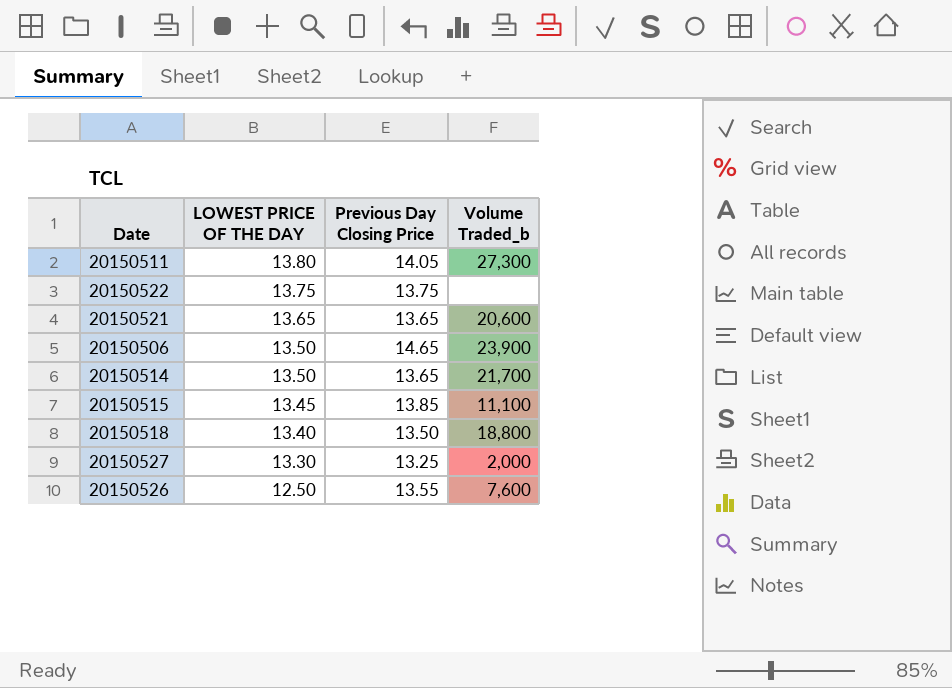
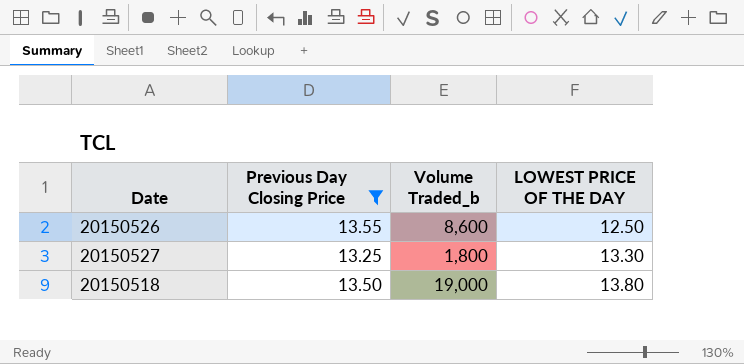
filter: none -> Previous Day Closing Price <= 13.55
row order: LOWEST PRICE OF THE DAY descending -> LOWEST PRICE OF THE DAY ascending
column LOWEST PRICE OF THE DAY | position: 2 -> 4
20150526 | Volume Traded_b: 7,600 -> 8,600
20150527 | Volume Traded_b: 2,000 -> 1,800
20150518 | Volume Traded_b: 18,800 -> 19,000
20150518 | LOWEST PRICE OF THE DAY: 13.40 -> 13.80

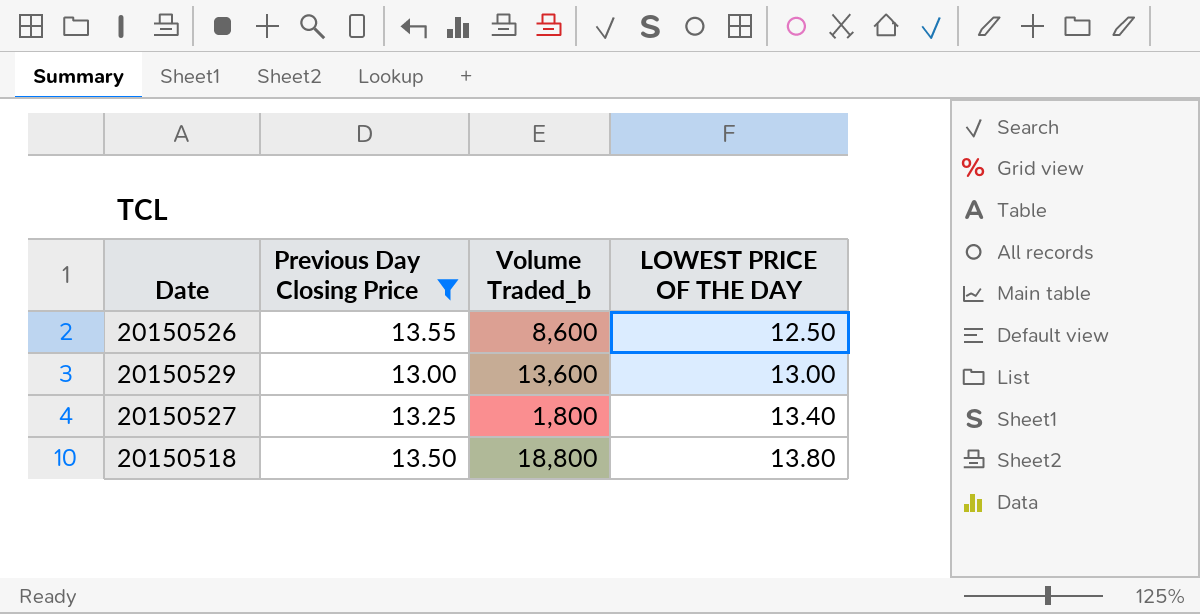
row 20150529: none -> 13.00 | 13,600 | 13.00
20150527 | LOWEST PRICE OF THE DAY: 13.30 -> 13.40
20150518 | Volume Traded_b: 19,000 -> 18,800

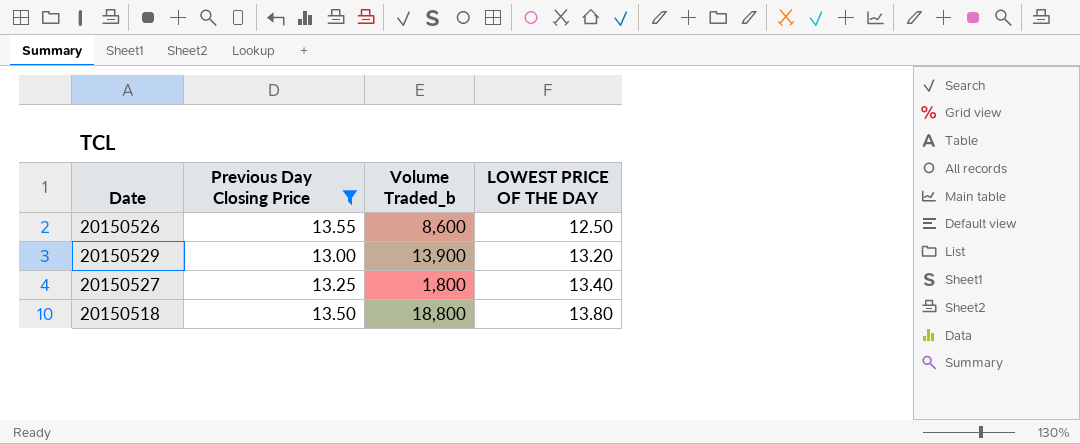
20150529 | Volume Traded_b: 13,600 -> 13,900
20150529 | LOWEST PRICE OF THE DAY: 13.00 -> 13.20

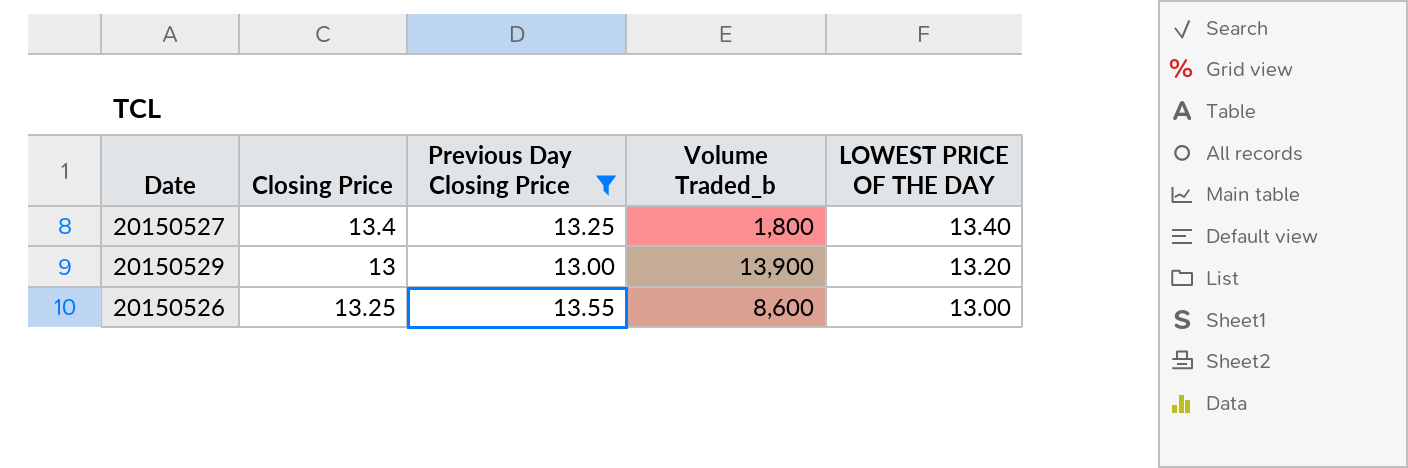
row order: LOWEST PRICE OF THE DAY ascending -> LOWEST PRICE OF THE DAY descending
column Closing Price | position: none -> 2
row 20150518: 13.50 | 18,800 | 13.80 -> none
20150526 | LOWEST PRICE OF THE DAY: 12.50 -> 13.00

